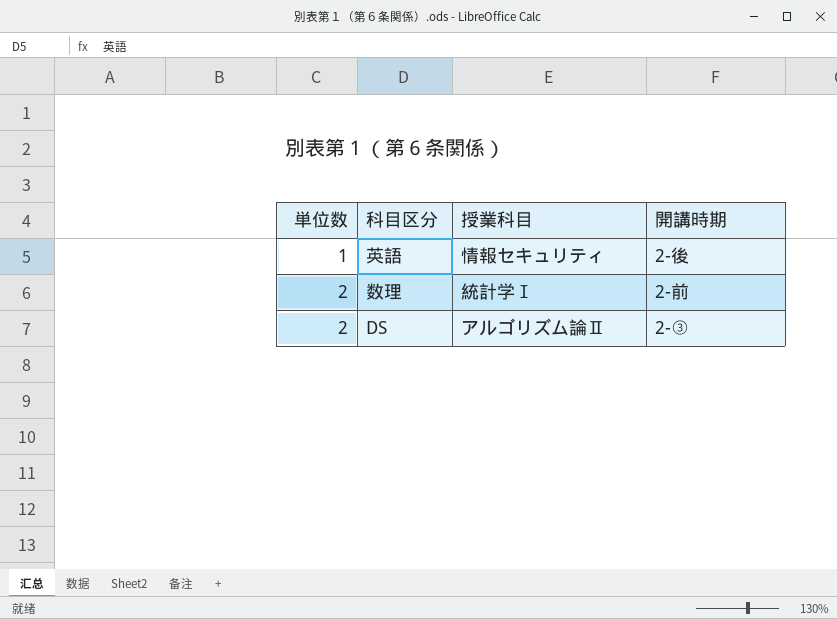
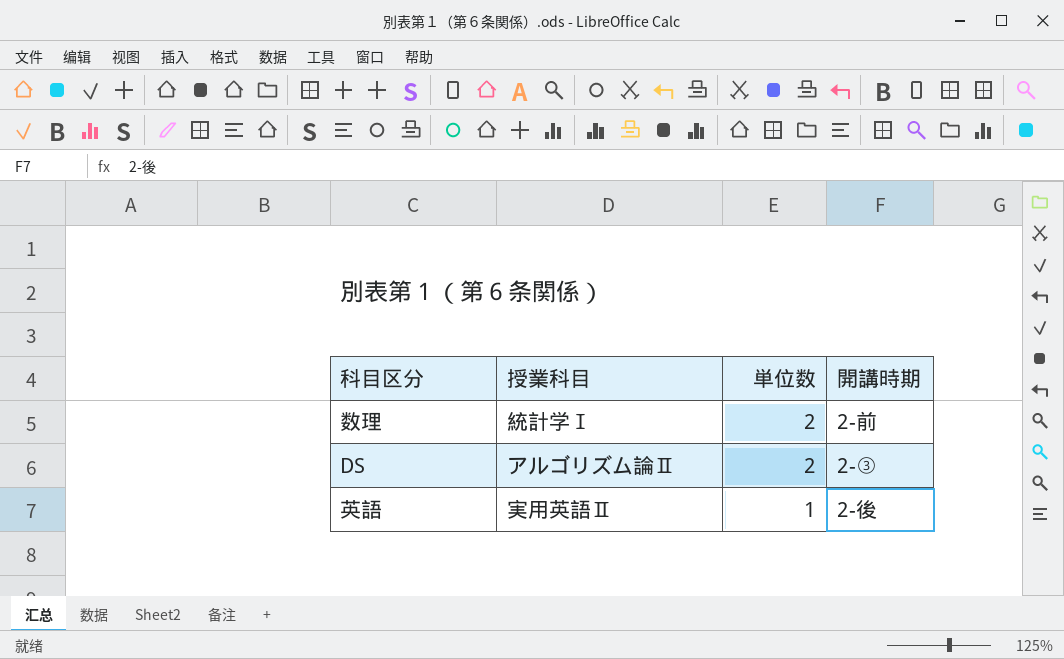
row order: 単位数 ascending -> 単位数 descending
column 単位数 | position: 1 -> 3
英語 | 授業科目: 情報セキュリティ -> 実用英語Ⅱ

